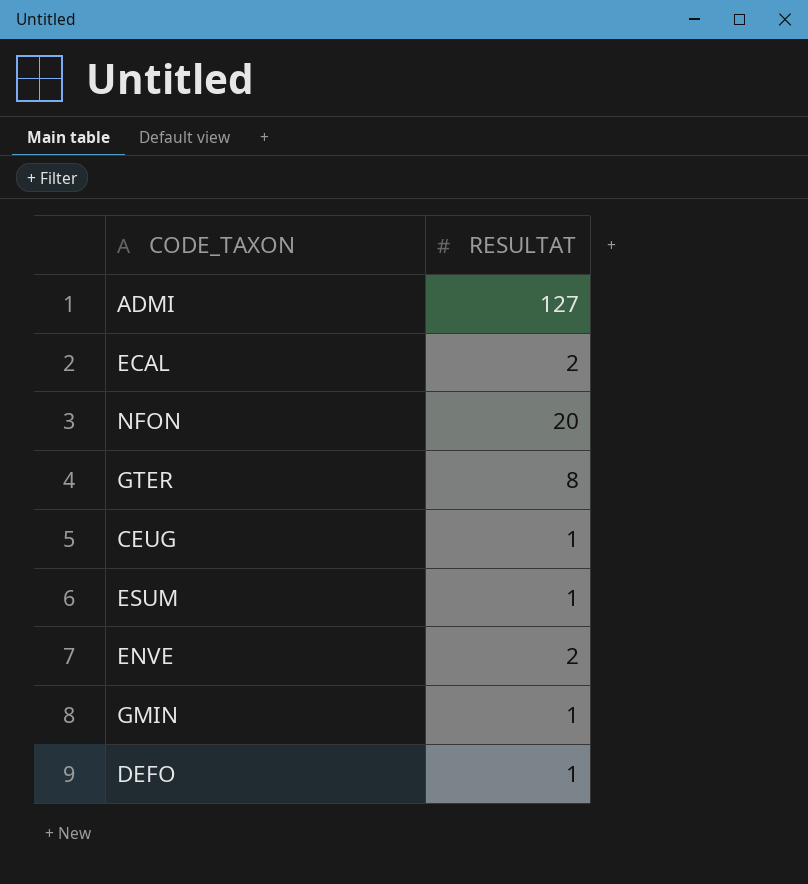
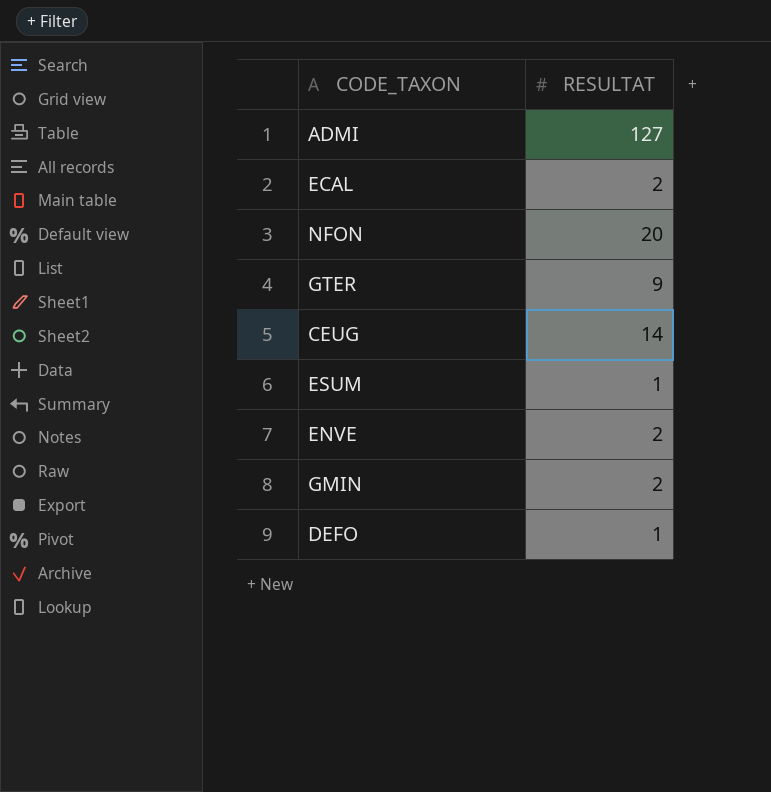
GTER | RESULTAT: 8 -> 9
CEUG | RESULTAT: 1 -> 14
GMIN | RESULTAT: 1 -> 2

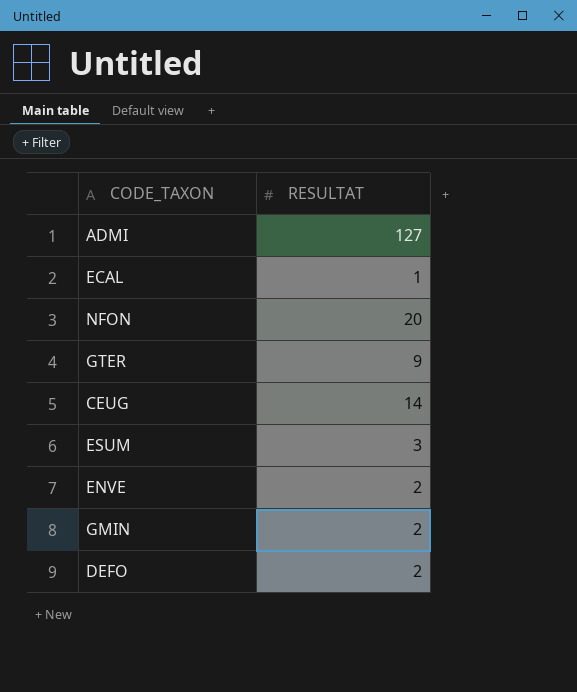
ECAL | RESULTAT: 2 -> 1
ESUM | RESULTAT: 1 -> 3
DEFO | RESULTAT: 1 -> 2

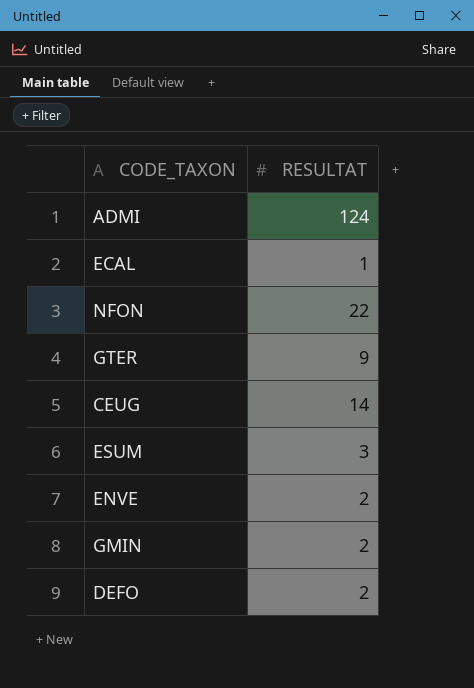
ADMI | RESULTAT: 127 -> 124
NFON | RESULTAT: 20 -> 22

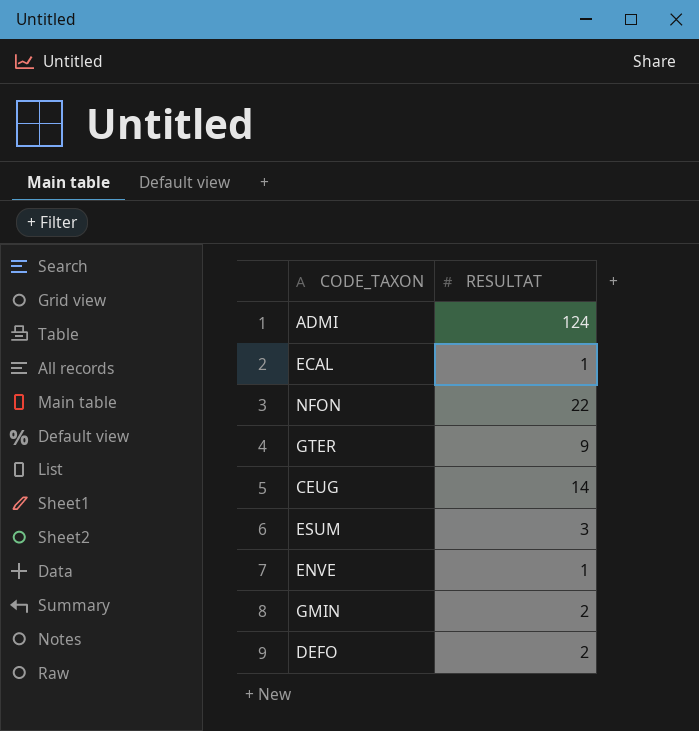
ENVE | RESULTAT: 2 -> 1

